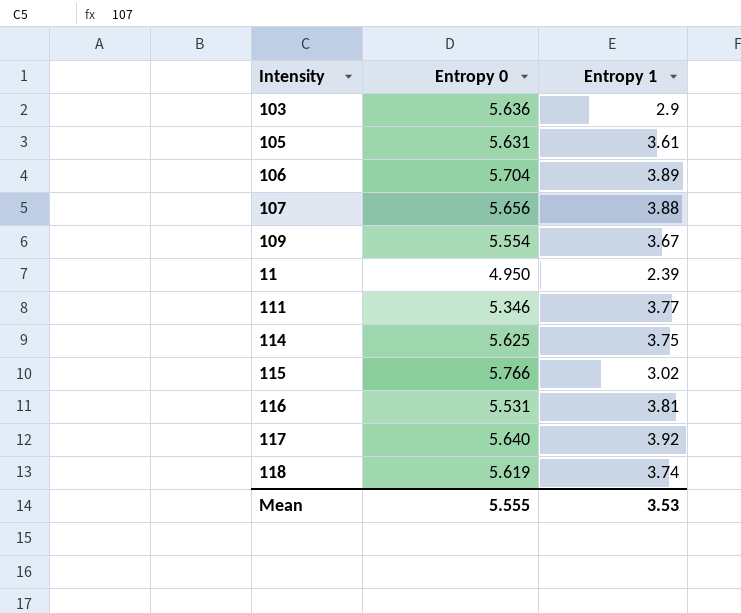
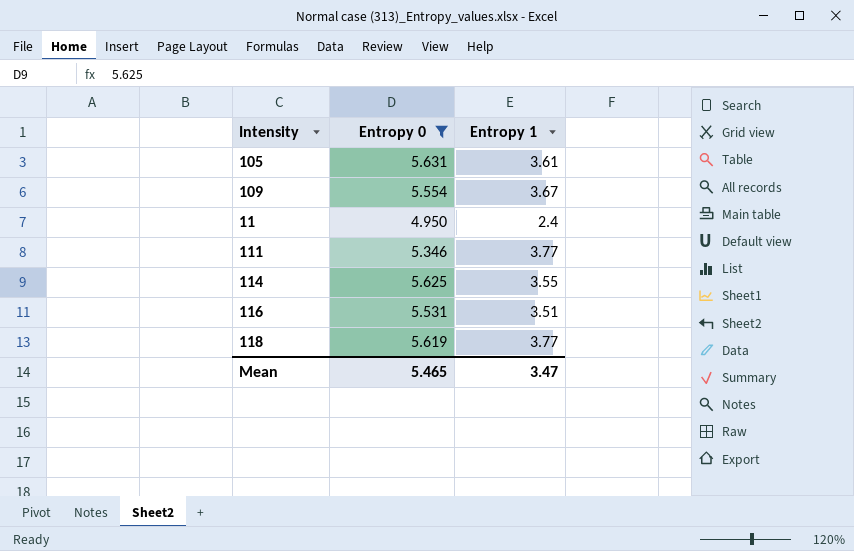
filter: none -> Entropy 0 <= 5.631
11 | Entropy 1: 2.39 -> 2.4
114 | Entropy 1: 3.75 -> 3.55
116 | Entropy 1: 3.81 -> 3.51
118 | Entropy 1: 3.74 -> 3.77
Mean | Entropy 0: 5.555 -> 5.465
Mean | Entropy 1: 3.53 -> 3.47

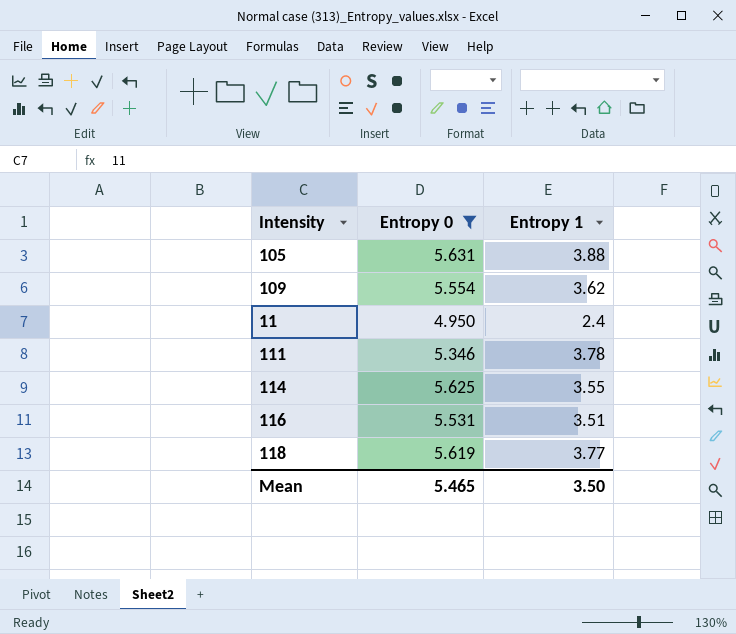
105 | Entropy 1: 3.61 -> 3.88
109 | Entropy 1: 3.67 -> 3.62
111 | Entropy 1: 3.77 -> 3.78
Mean | Entropy 1: 3.47 -> 3.50

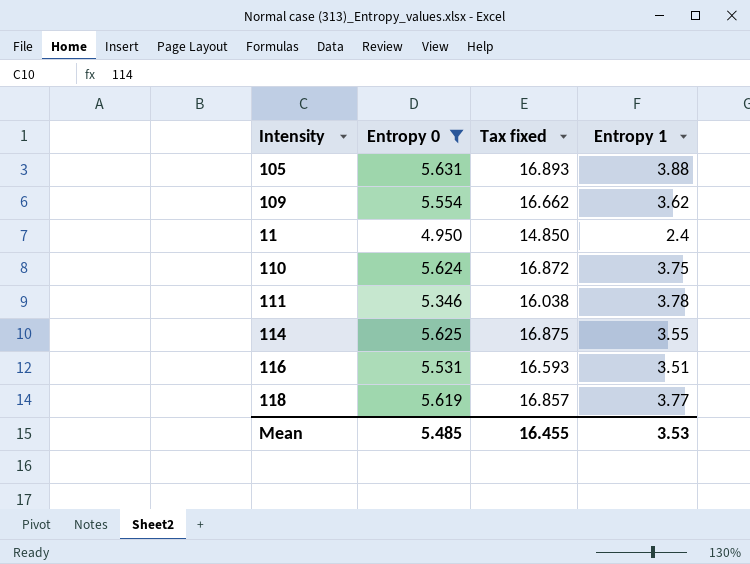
column Tax fixed | formula: none -> [Entropy 0] * 3
row 110: none -> 5.624 | 16.872 | 3.75
Mean | Entropy 0: 5.465 -> 5.485
Mean | Entropy 1: 3.50 -> 3.53

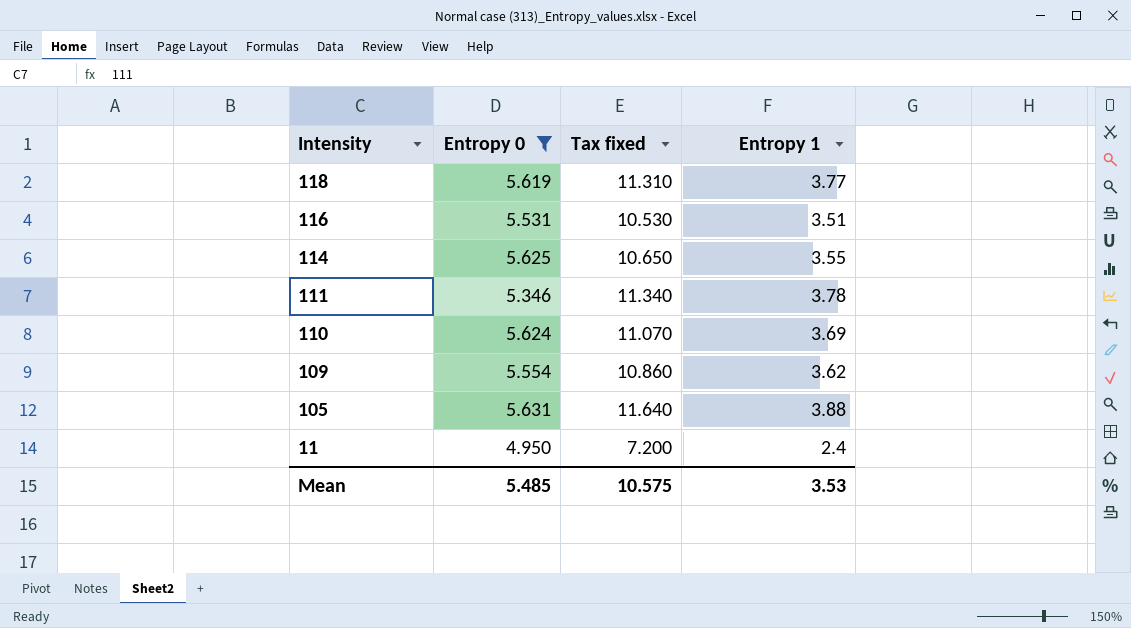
row order: none -> Intensity descending
column Tax fixed | formula: [Entropy 0] * 3 -> [Entropy 1] * 3
110 | Entropy 1: 3.75 -> 3.69
Mean | Tax fixed: 16.455 -> 10.575

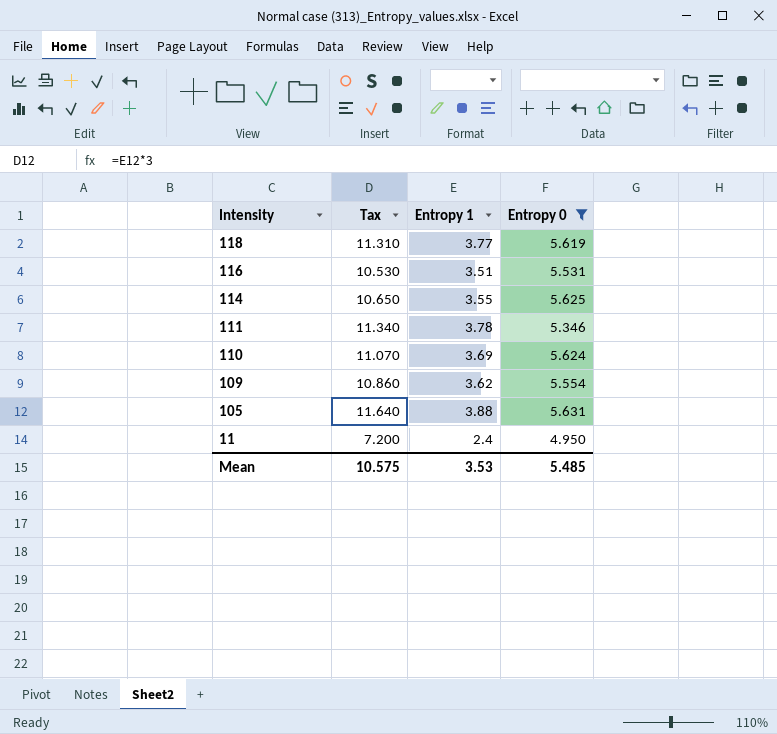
column name: Tax fixed -> Tax
column Entropy 0 | position: 2 -> 4

